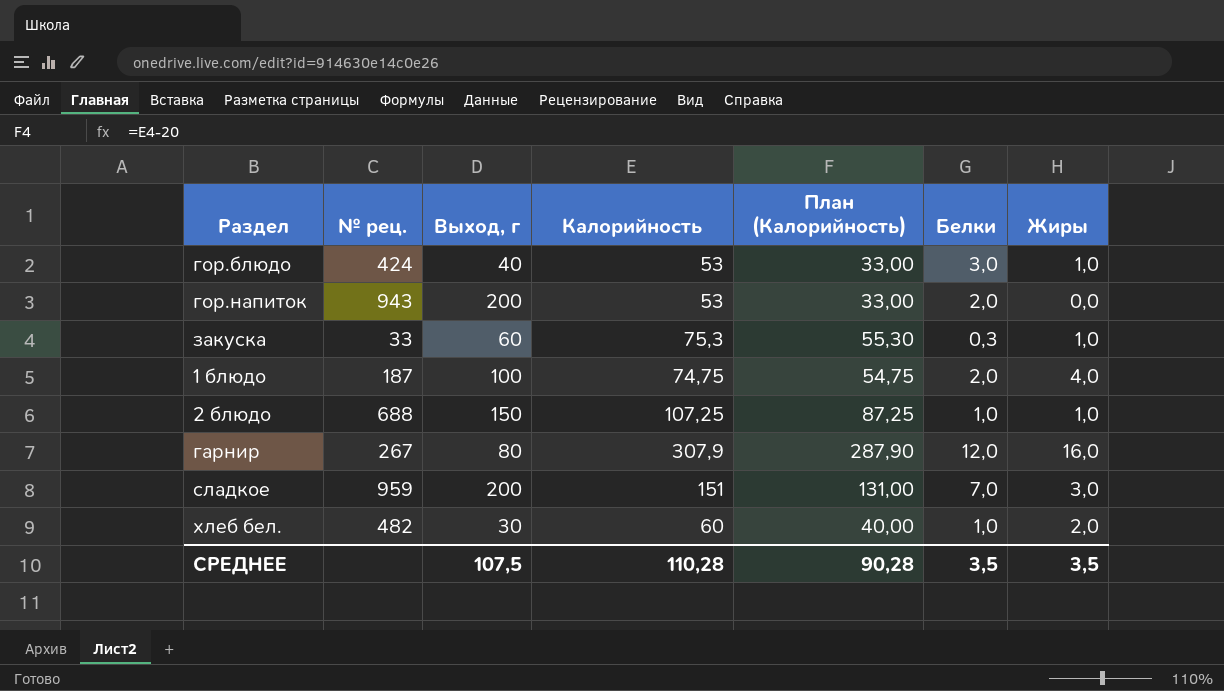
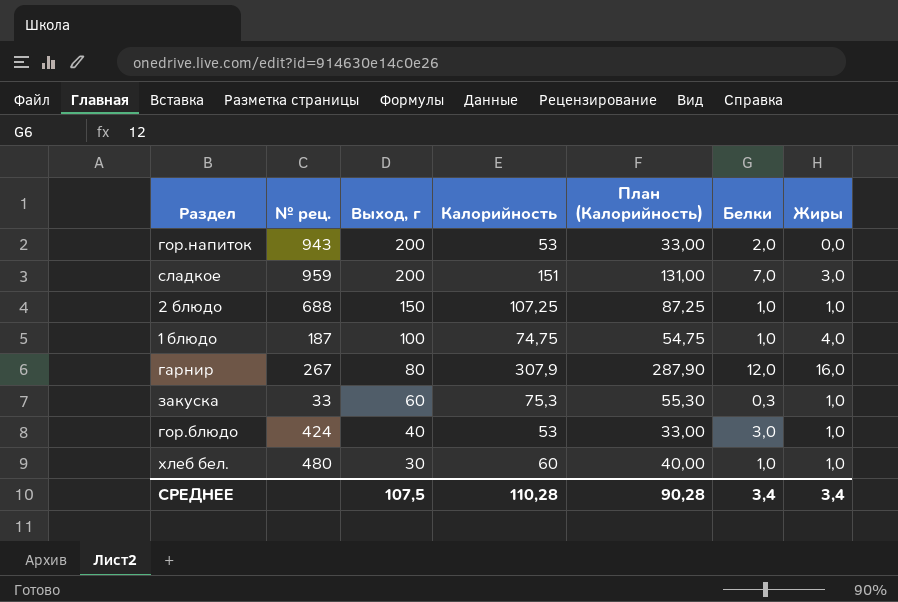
row order: none -> Выход, г descending
1 блюдо | Белки: 2,0 -> 1,0
хлеб бел. | № рец.: 482 -> 480
хлеб бел. | Жиры: 2,0 -> 1,0
СРЕДНЕЕ | Белки: 3,5 -> 3,4
СРЕДНЕЕ | Жиры: 3,5 -> 3,4

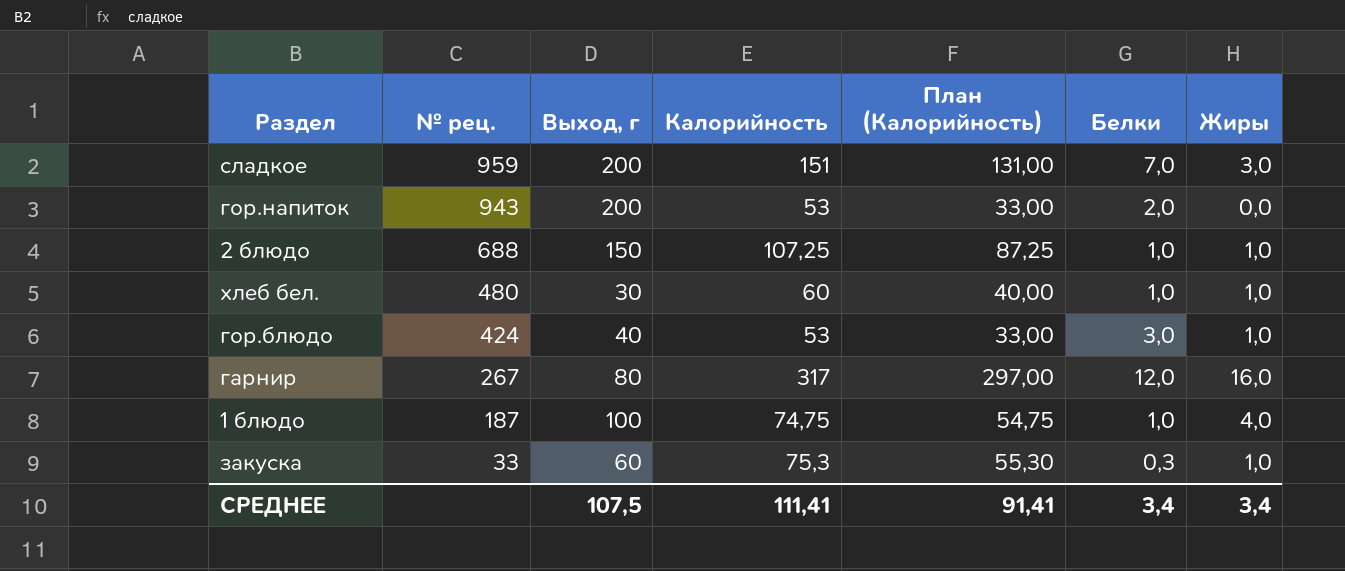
row order: Выход, г descending -> № рец. descending
гарнир | Калорийность: 307,9 -> 317
гарнир | План (Калорийность): 287,90 -> 297,00
СРЕДНЕЕ | Калорийность: 110,28 -> 111,41
СРЕДНЕЕ | План (Калорийность): 90,28 -> 91,41

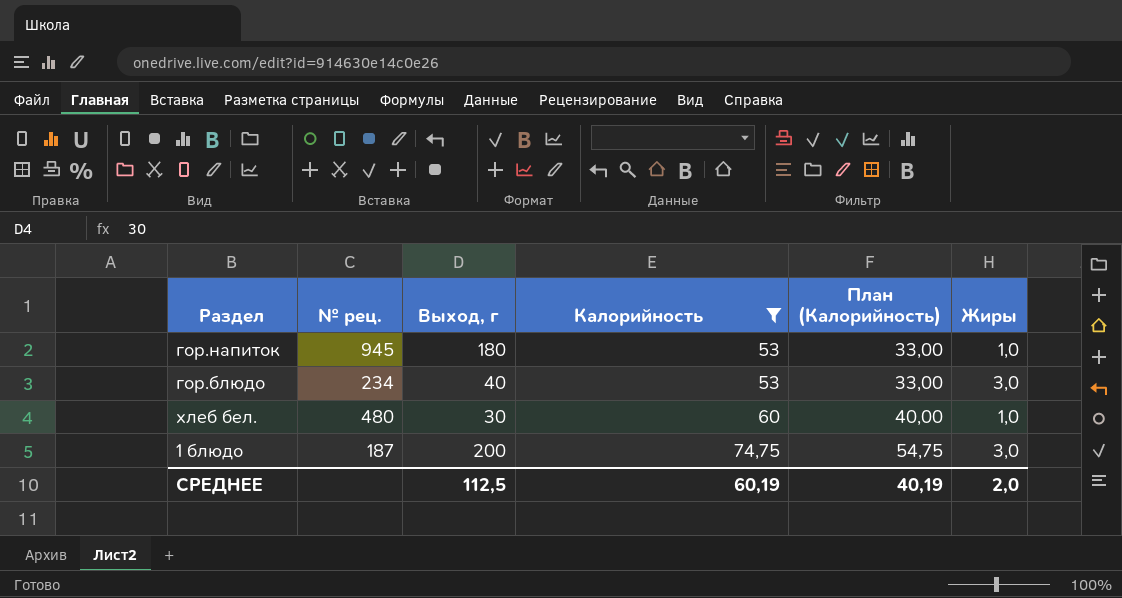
filter: none -> Калорийность <= 74,75
row order: № рец. descending -> Калорийность ascending
column Белки | position: 6 -> none
гор.напиток | № рец.: 943 -> 945
гор.напиток | Выход, г: 200 -> 180
гор.напиток | Жиры: 0,0 -> 1,0
гор.блюдо | № рец.: 424 -> 234
гор.блюдо | Жиры: 1,0 -> 3,0
1 блюдо | Выход, г: 100 -> 200
1 блюдо | Жиры: 4,0 -> 3,0
СРЕДНЕЕ | Выход, г: 107,5 -> 112,5
СРЕДНЕЕ | Калорийность: 111,41 -> 60,19
СРЕДНЕЕ | План (Калорийность): 91,41 -> 40,19
СРЕДНЕЕ | Жиры: 3,4 -> 2,0

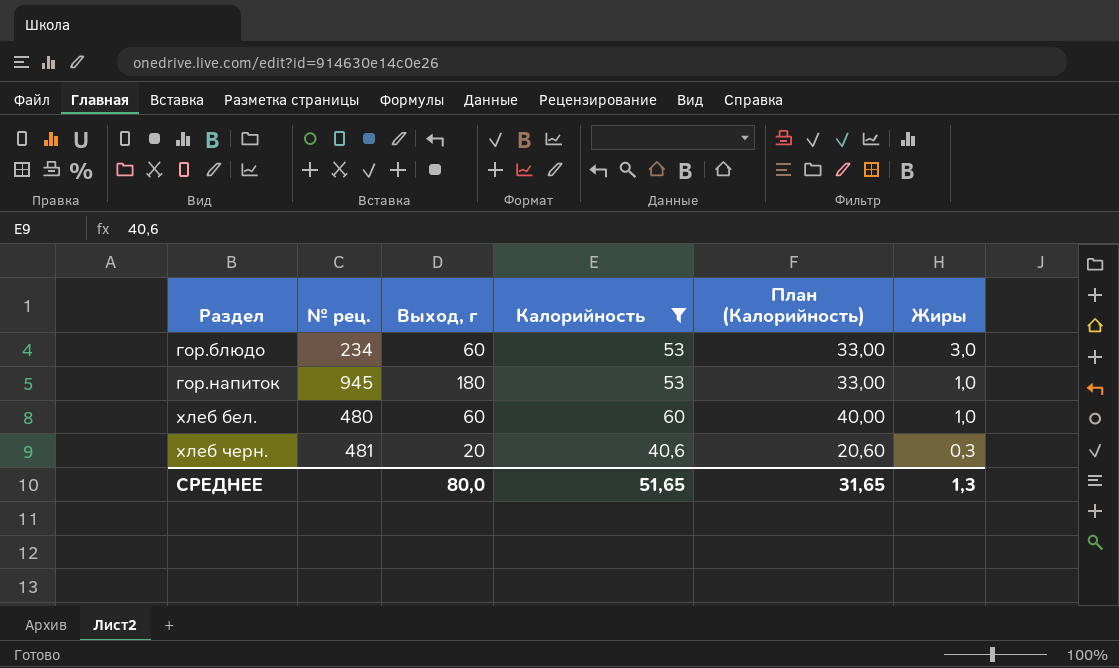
row order: Калорийность ascending -> Раздел ascending
row 1 блюдо: 187 | 200 | 74,75 | 54,75 | 3,0 -> none
гор.блюдо | Выход, г: 40 -> 60
хлеб бел. | Выход, г: 30 -> 60
row хлеб черн.: none -> 481 | 20 | 40,6 | 20,60 | 0,3
СРЕДНЕЕ | Выход, г: 112,5 -> 80,0
СРЕДНЕЕ | Калорийность: 60,19 -> 51,65
СРЕДНЕЕ | План (Калорийность): 40,19 -> 31,65
СРЕДНЕЕ | Жиры: 2,0 -> 1,3

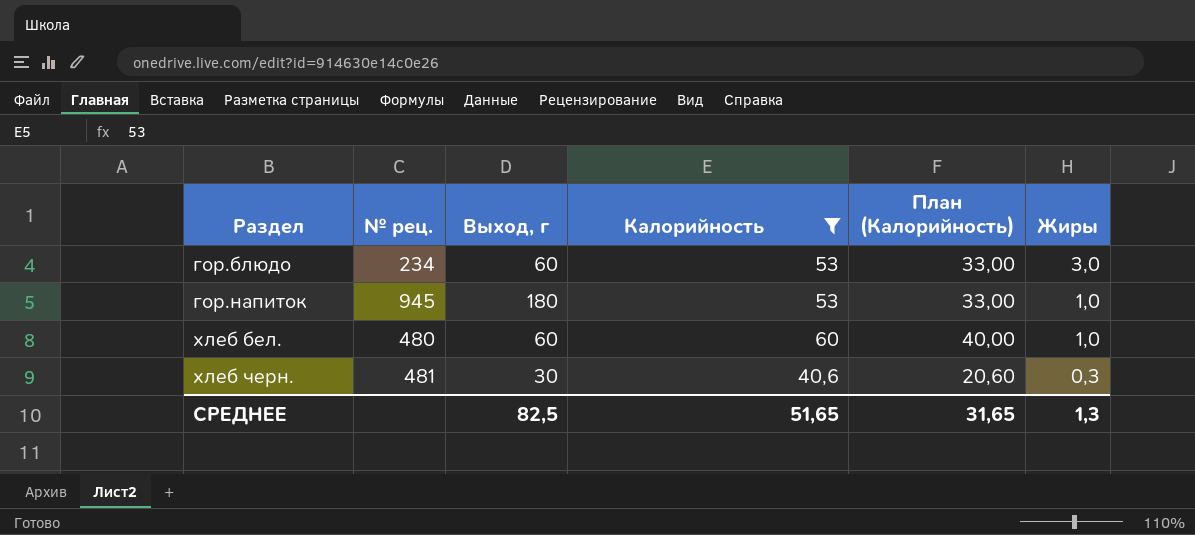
хлеб черн. | Выход, г: 20 -> 30
СРЕДНЕЕ | Выход, г: 80,0 -> 82,5

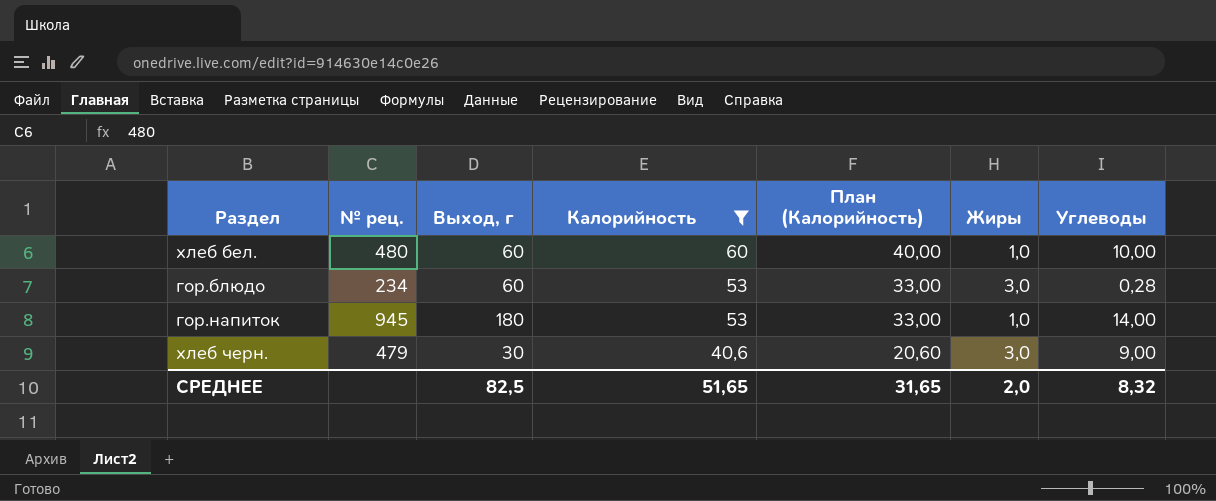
row order: Раздел ascending -> Калорийность descending
column Углеводы | position: none -> 7
хлеб черн. | № рец.: 481 -> 479
хлеб черн. | Жиры: 0,3 -> 3,0
СРЕДНЕЕ | Жиры: 1,3 -> 2,0

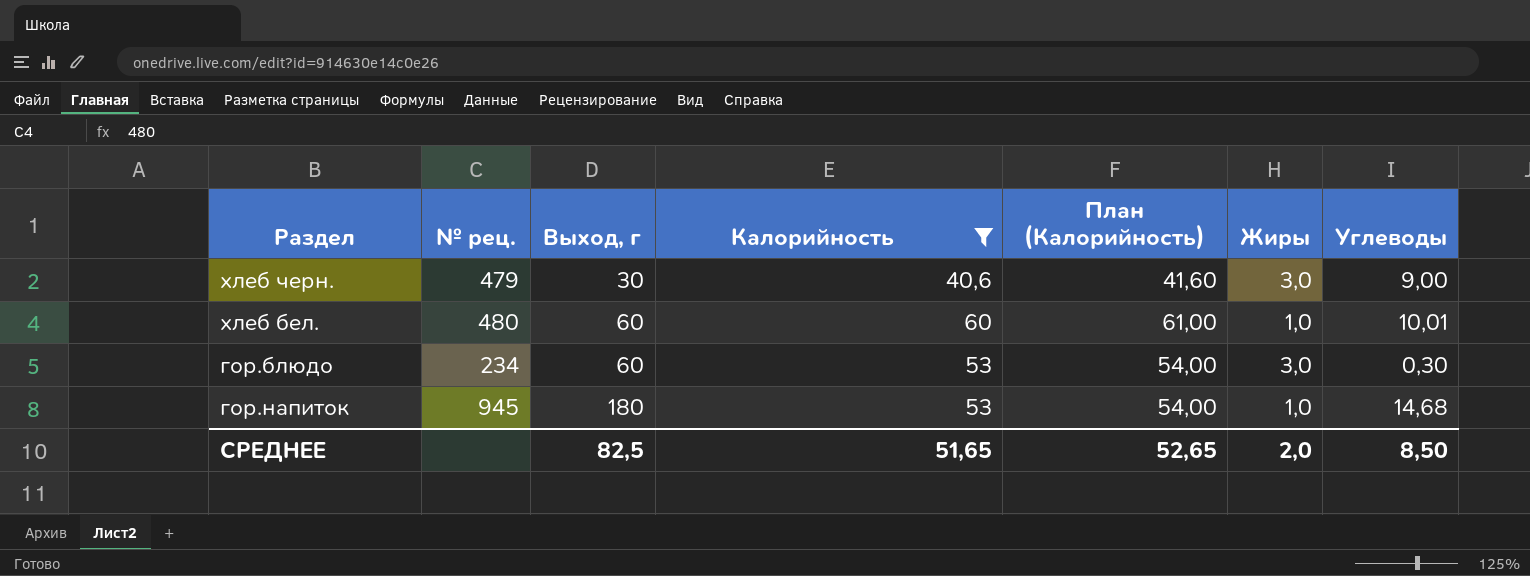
row order: Калорийность descending -> Выход, г ascending
column План (Калорийность) | formula: [Калорийность] - 20 -> [Калорийность] + 1
хлеб бел. | Углеводы: 10,00 -> 10,01
гор.блюдо | Углеводы: 0,28 -> 0,30
гор.напиток | Углеводы: 14,00 -> 14,68
СРЕДНЕЕ | План (Калорийность): 31,65 -> 52,65
СРЕДНЕЕ | Углеводы: 8,32 -> 8,50

